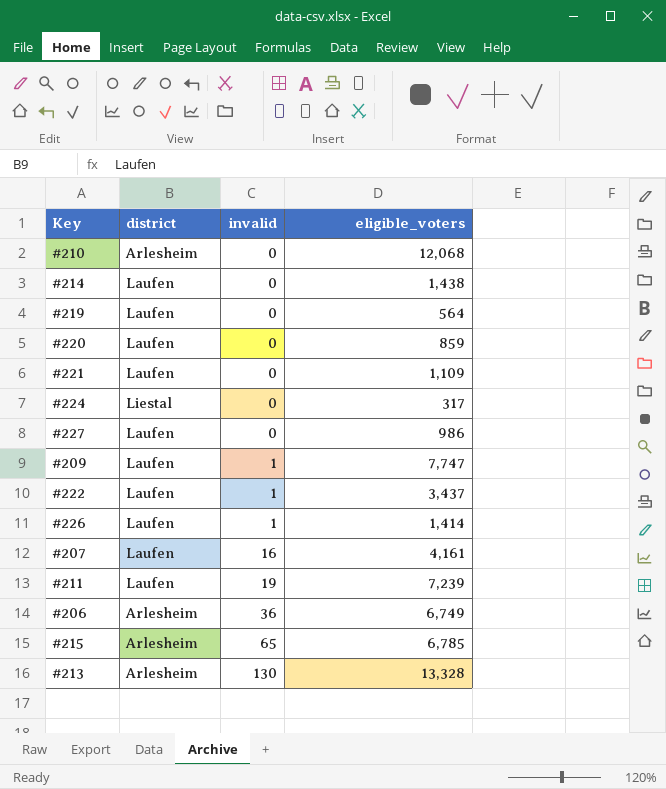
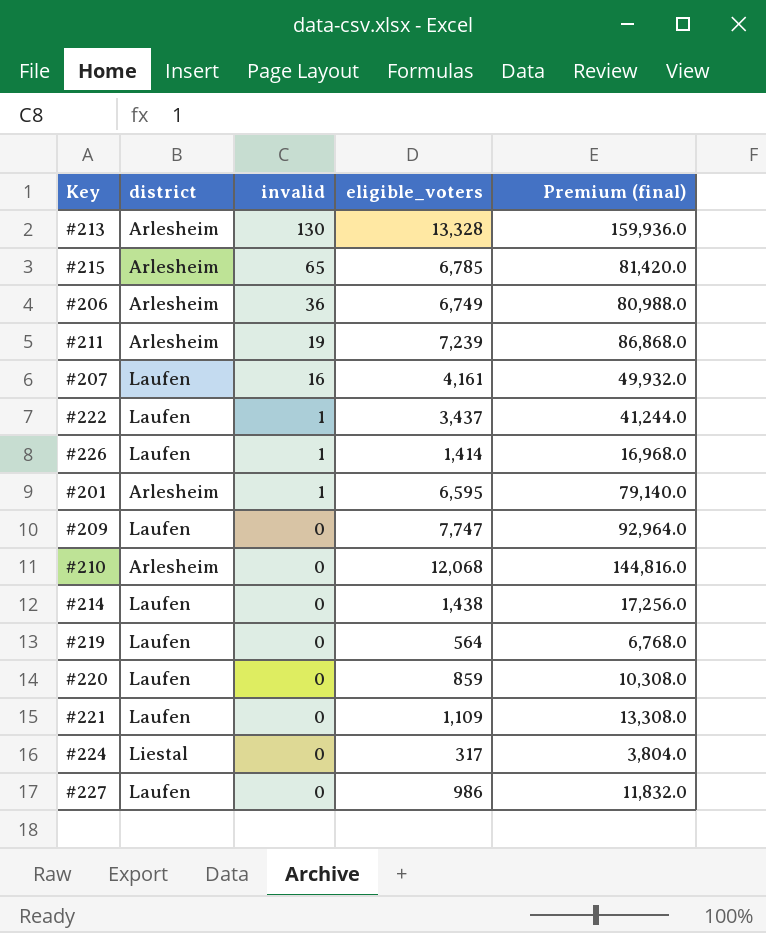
row order: invalid ascending -> invalid descending
column Premium (final) | formula: none -> [eligible_voters] * 12
#211 | district: Laufen -> Arlesheim
row #201: none -> Arlesheim | 1 | 6,595 | 79,140.0
#209 | invalid: 1 -> 0

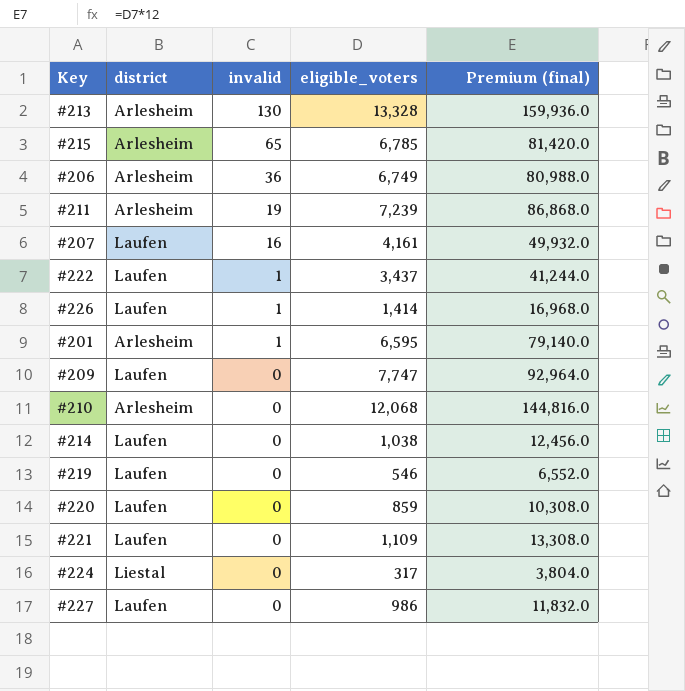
#214 | eligible_voters: 1,438 -> 1,038
#214 | Premium (final): 17,256.0 -> 12,456.0
#219 | eligible_voters: 564 -> 546
#219 | Premium (final): 6,768.0 -> 6,552.0

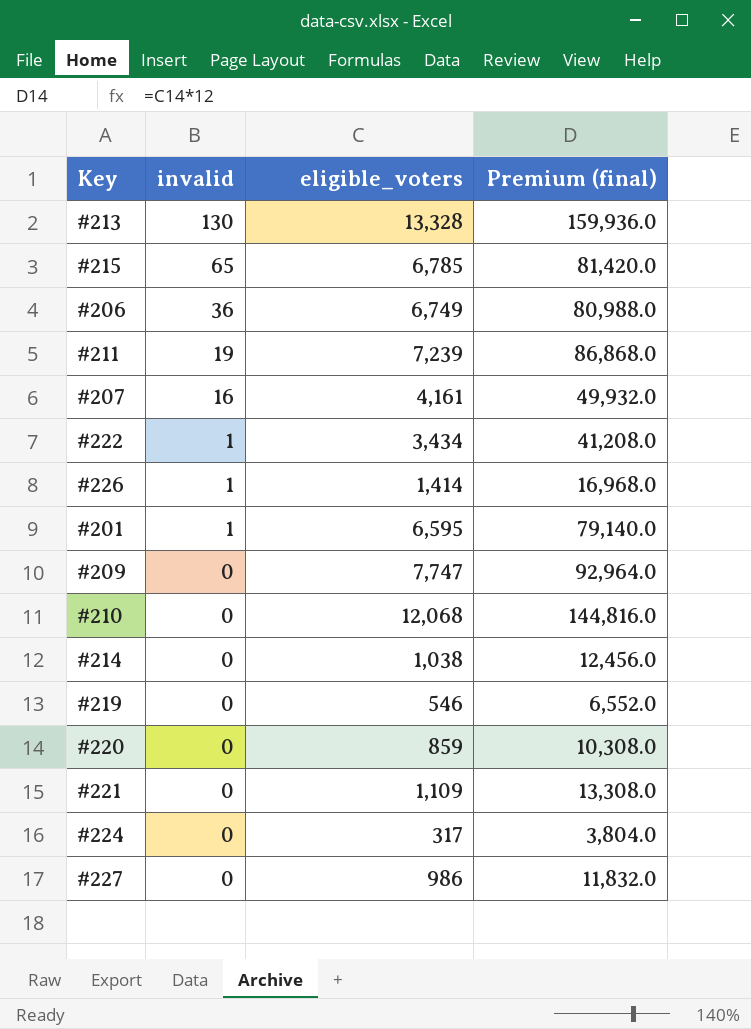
column district | position: 2 -> none
#222 | eligible_voters: 3,437 -> 3,434
#222 | Premium (final): 41,244.0 -> 41,208.0

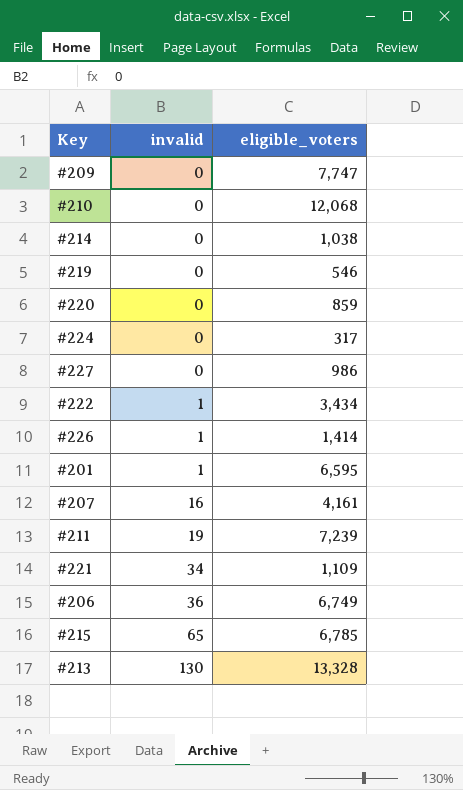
row order: invalid descending -> invalid ascending
column Premium (final) | formula: [eligible_voters] * 12 -> none
#221 | invalid: 0 -> 34

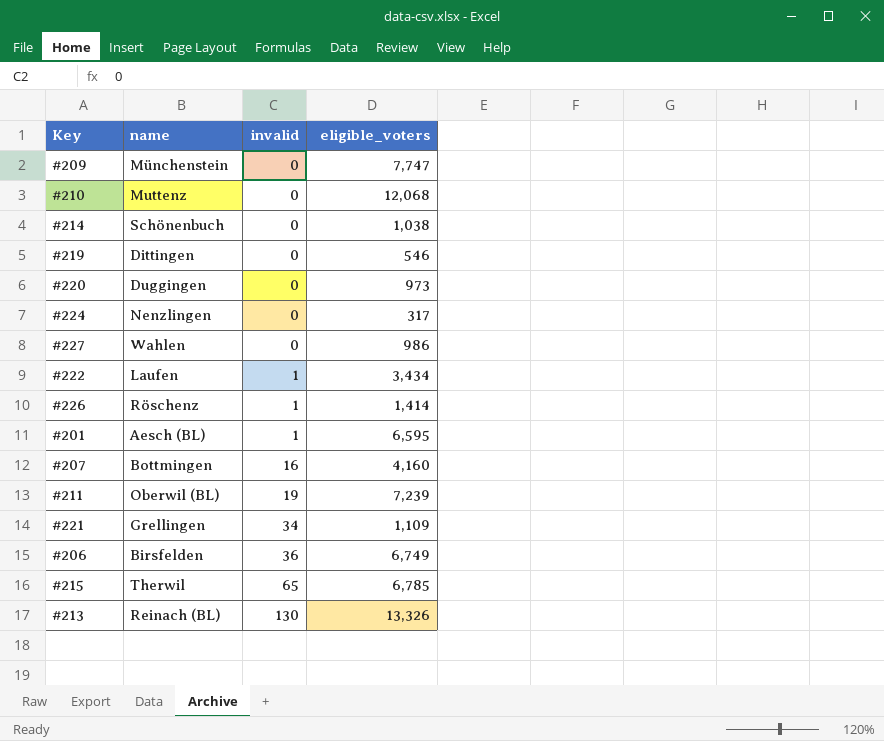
column name | position: none -> 2
#220 | eligible_voters: 859 -> 973
#207 | eligible_voters: 4,161 -> 4,160
#213 | eligible_voters: 13,328 -> 13,326

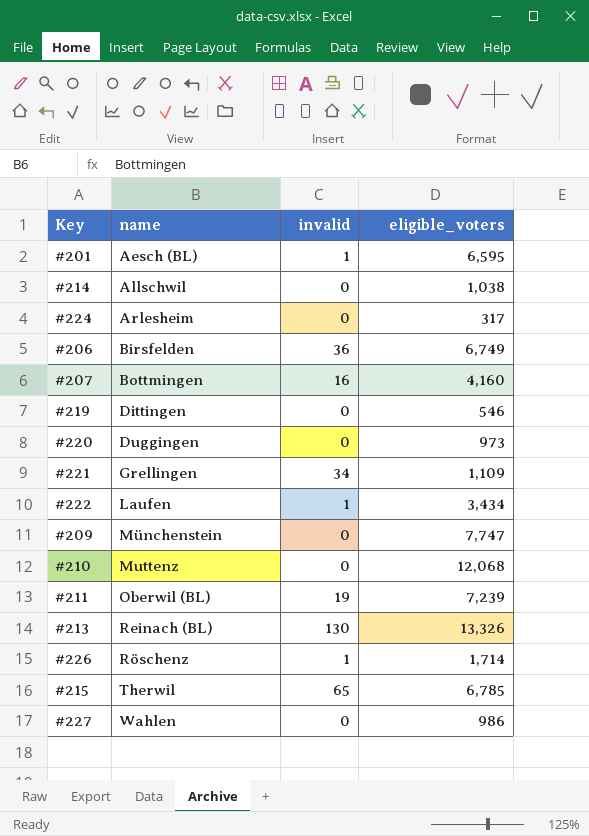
row order: invalid ascending -> name ascending
#214 | name: Schönenbuch -> Allschwil
#224 | name: Nenzlingen -> Arlesheim
#226 | eligible_voters: 1,414 -> 1,714

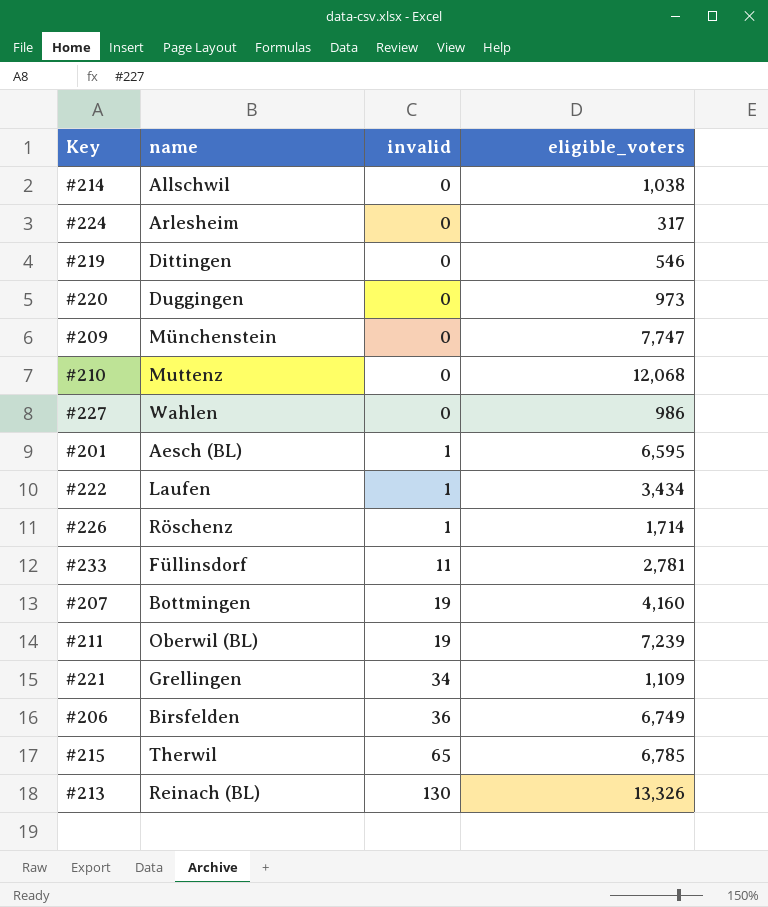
row order: name ascending -> invalid ascending
row #233: none -> Füllinsdorf | 11 | 2,781
#207 | invalid: 16 -> 19

